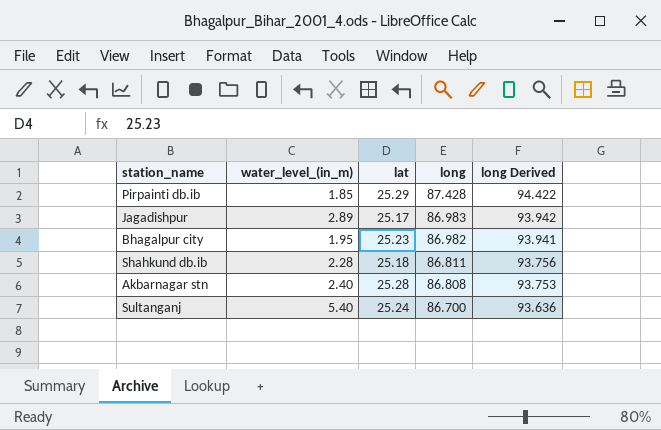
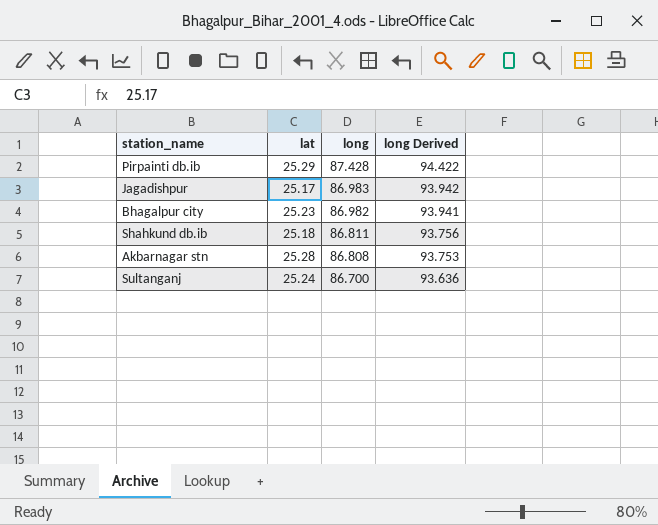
column water_level_(in_m) | position: 2 -> none

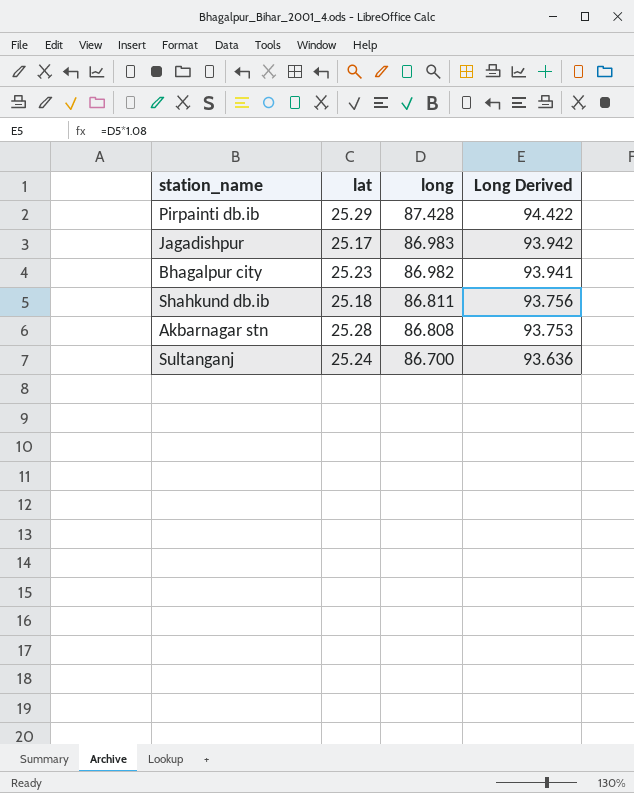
column name: long Derived -> Long Derived

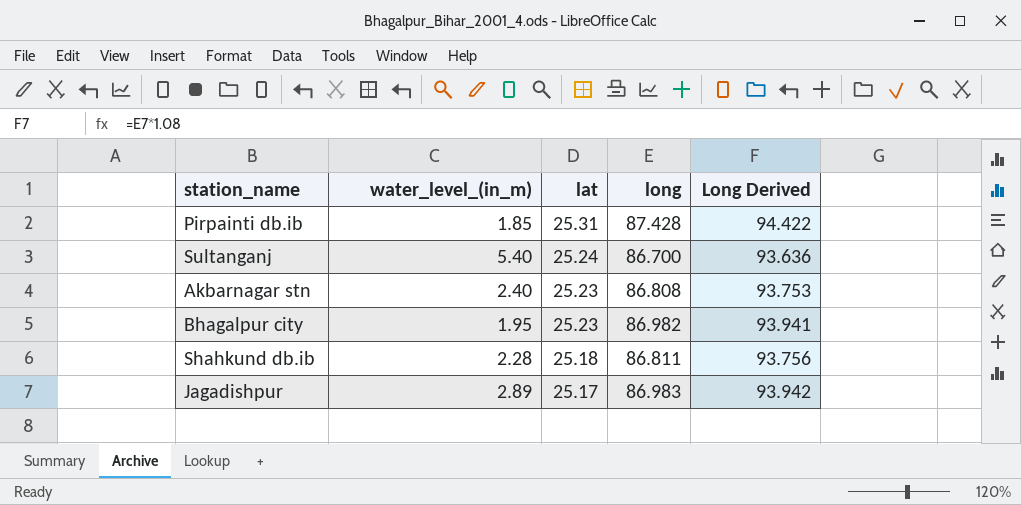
row order: long descending -> lat descending
column water_level_(in_m) | position: none -> 2
Pirpainti db.ib | lat: 25.29 -> 25.31
Akbarnagar stn | lat: 25.28 -> 25.23

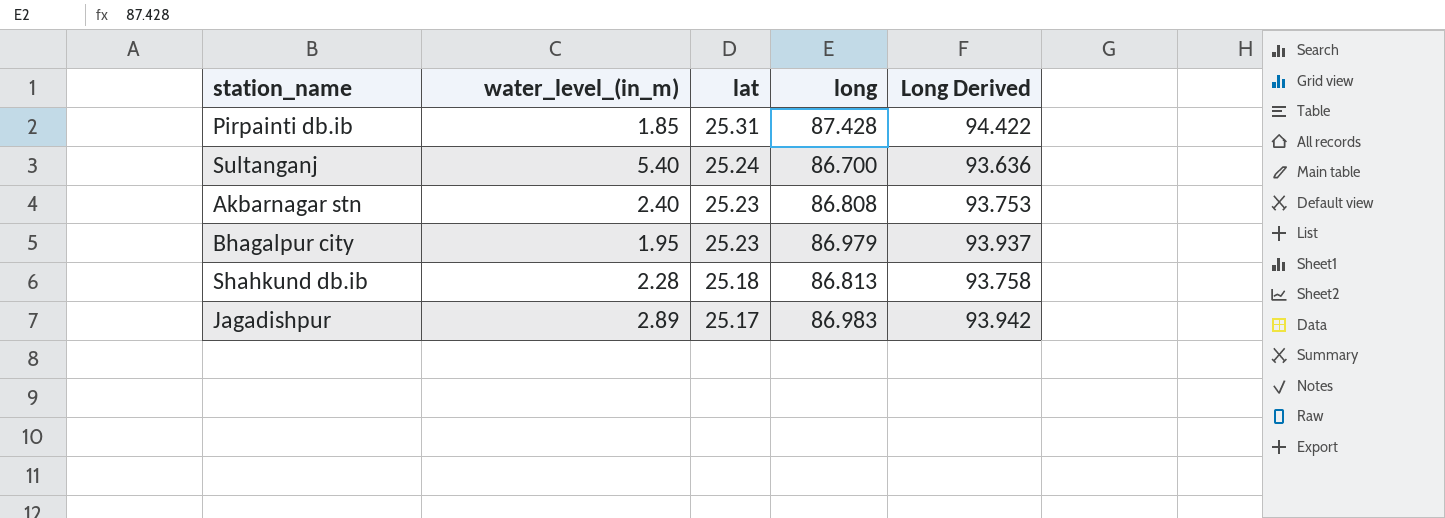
Bhagalpur city | long: 86.982 -> 86.979
Bhagalpur city | Long Derived: 93.941 -> 93.937
Shahkund db.ib | long: 86.811 -> 86.813
Shahkund db.ib | Long Derived: 93.756 -> 93.758

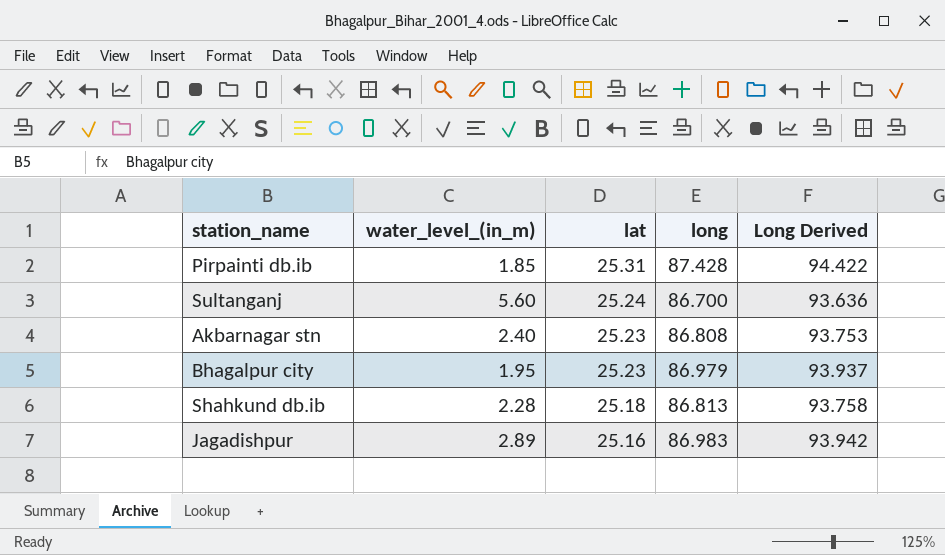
Sultanganj | water_level_(in_m): 5.40 -> 5.60
Jagadishpur | lat: 25.17 -> 25.16

